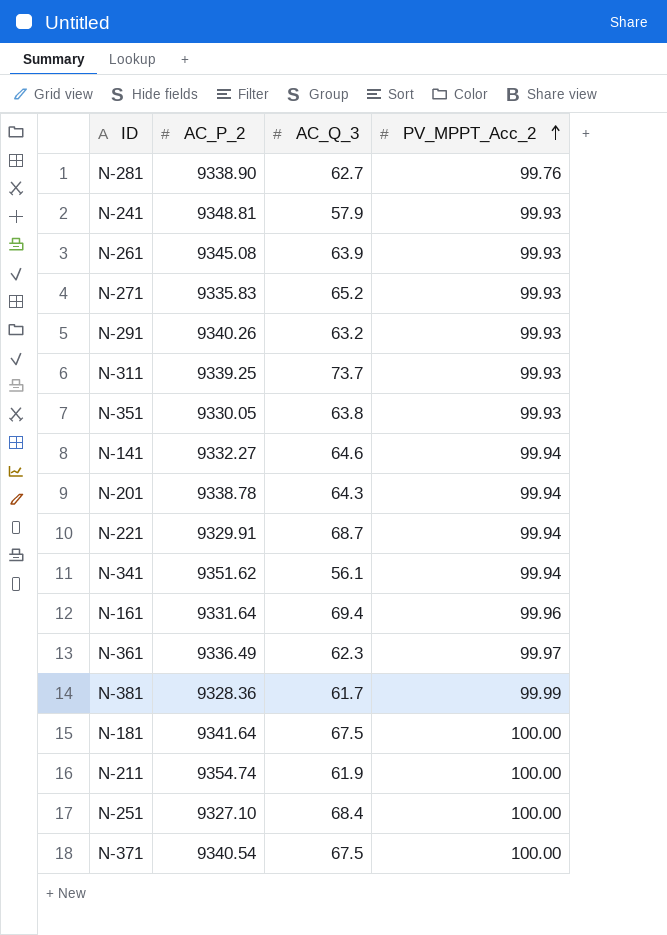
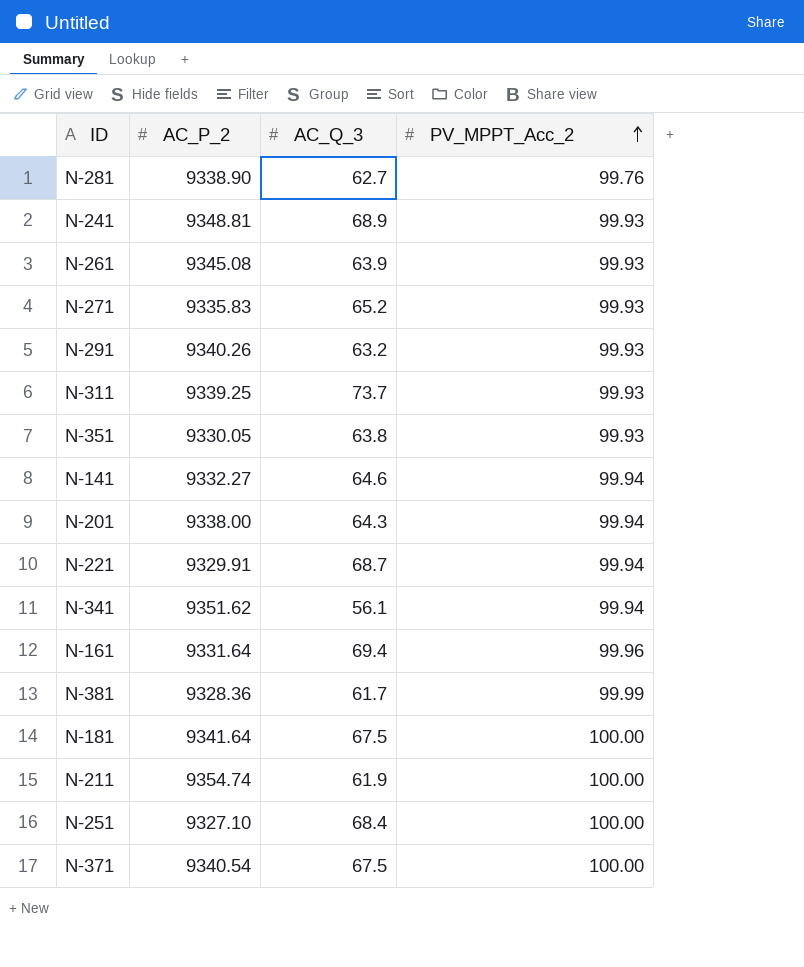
row N-361: 9336.49 | 62.3 | 99.97 -> none
N-241 | AC_Q_3: 57.9 -> 68.9
N-201 | AC_P_2: 9338.78 -> 9338.00

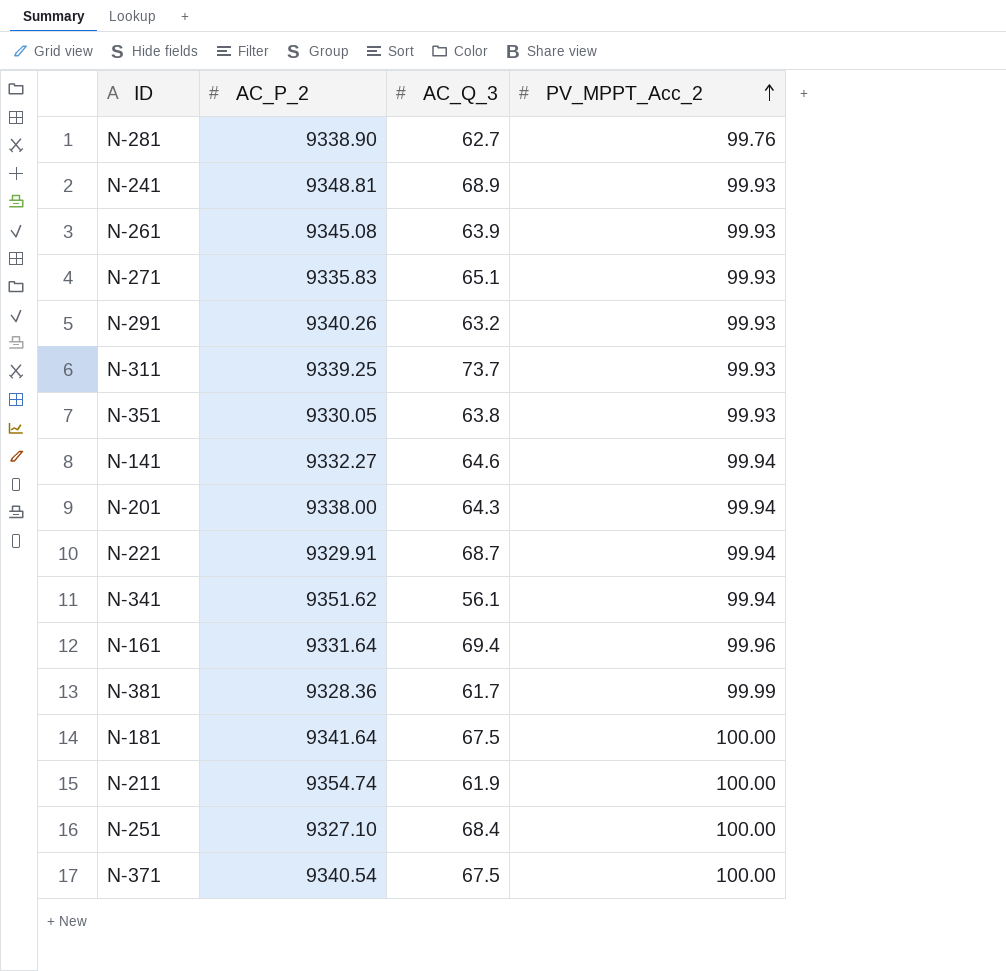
N-271 | AC_Q_3: 65.2 -> 65.1

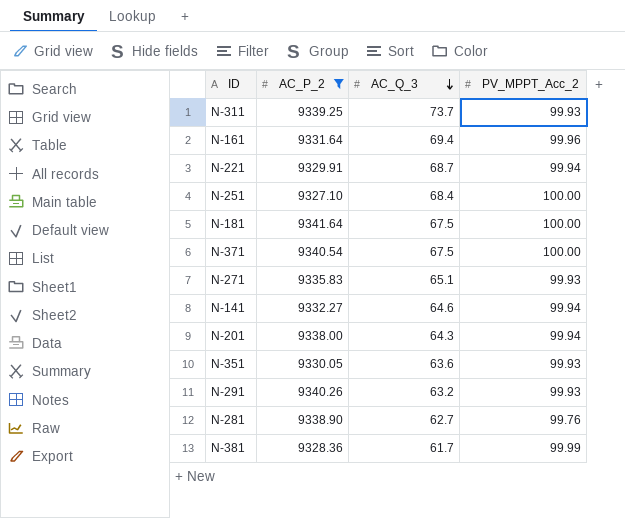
filter: none -> AC_P_2 <= 9341.64
row order: PV_MPPT_Acc_2 ascending -> AC_Q_3 descending
N-351 | AC_Q_3: 63.8 -> 63.6

